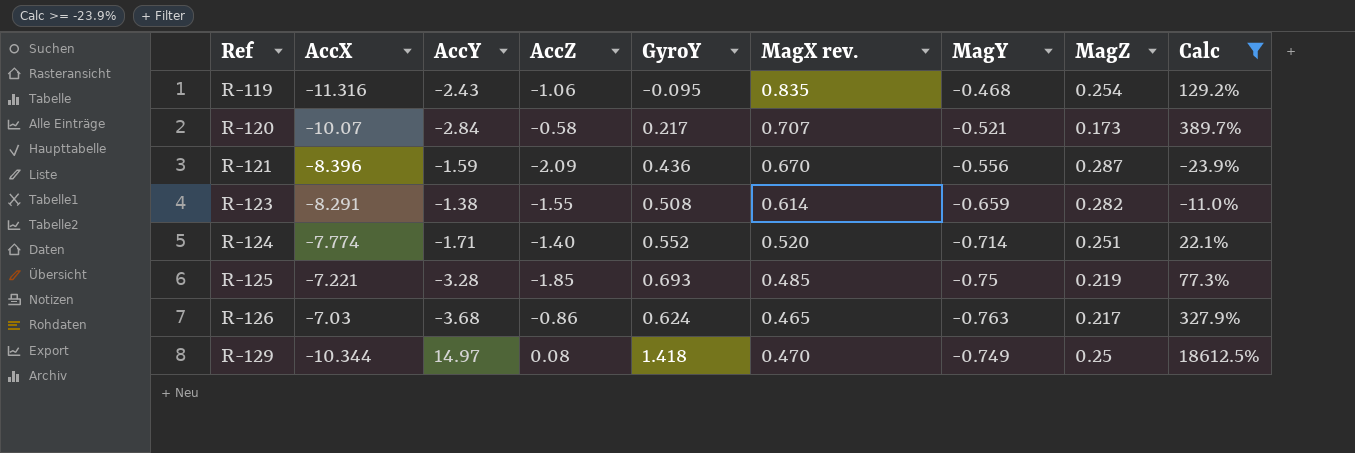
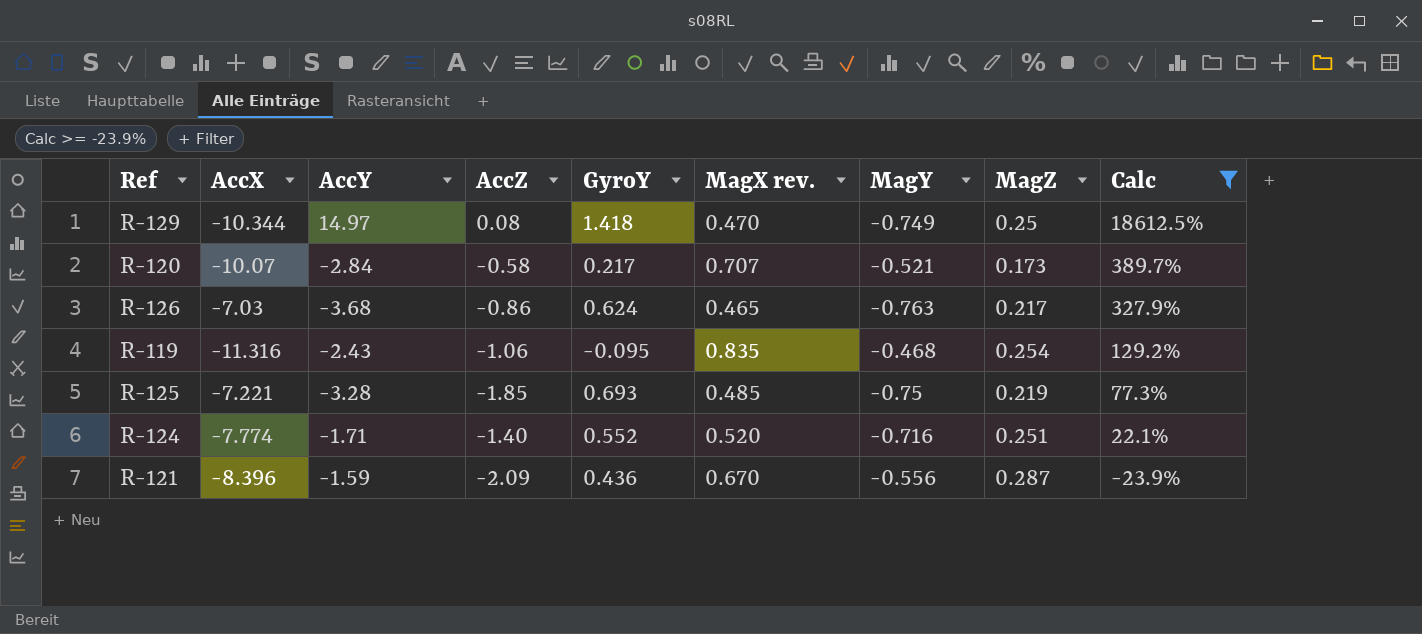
row order: Ref ascending -> Calc descending
row R-123: -8.291 | -1.38 | -1.55 | 0.508 | 0.614 | -0.659 | 0.282 | -11.0% -> none
R-124 | MagY: -0.714 -> -0.716

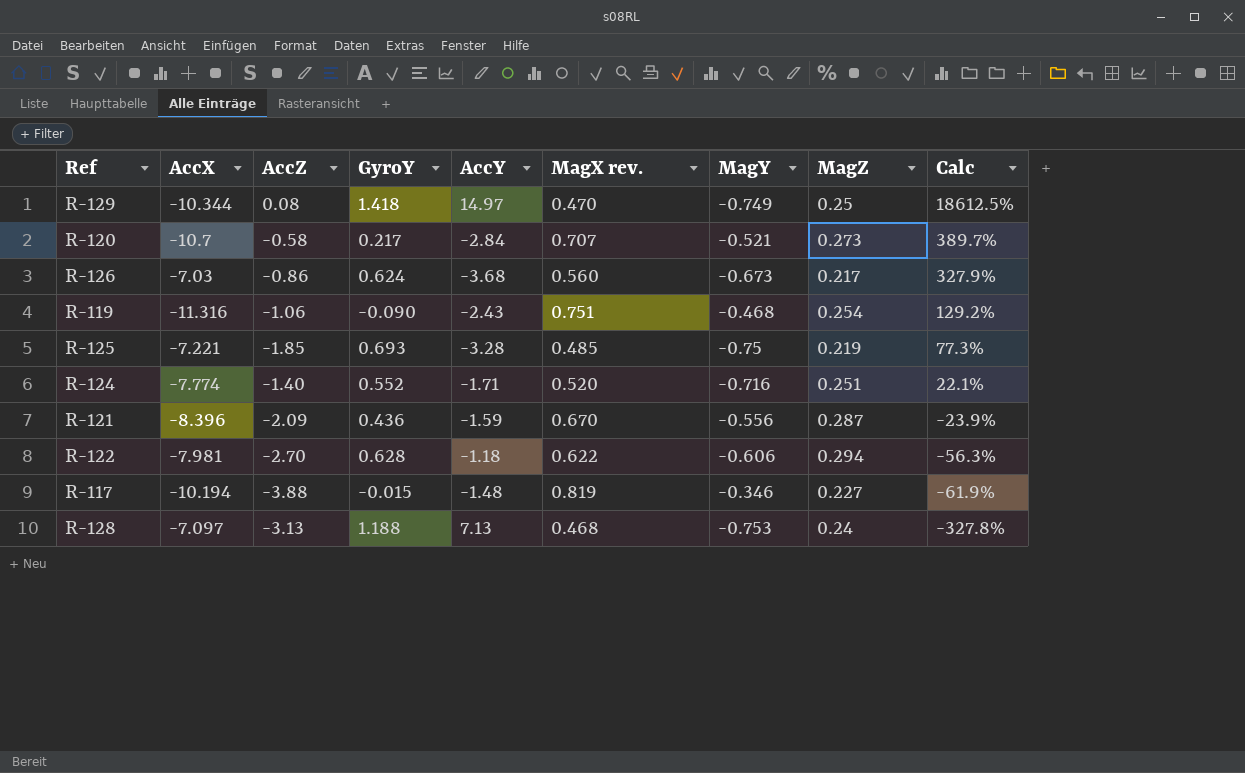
filter: Calc >= -23.9% -> none
column AccY | position: 3 -> 5
R-120 | AccX: -10.07 -> -10.7
R-120 | MagZ: 0.173 -> 0.273
R-126 | MagX rev.: 0.465 -> 0.560
R-126 | MagY: -0.763 -> -0.673
R-119 | GyroY: -0.095 -> -0.090
R-119 | MagX rev.: 0.835 -> 0.751

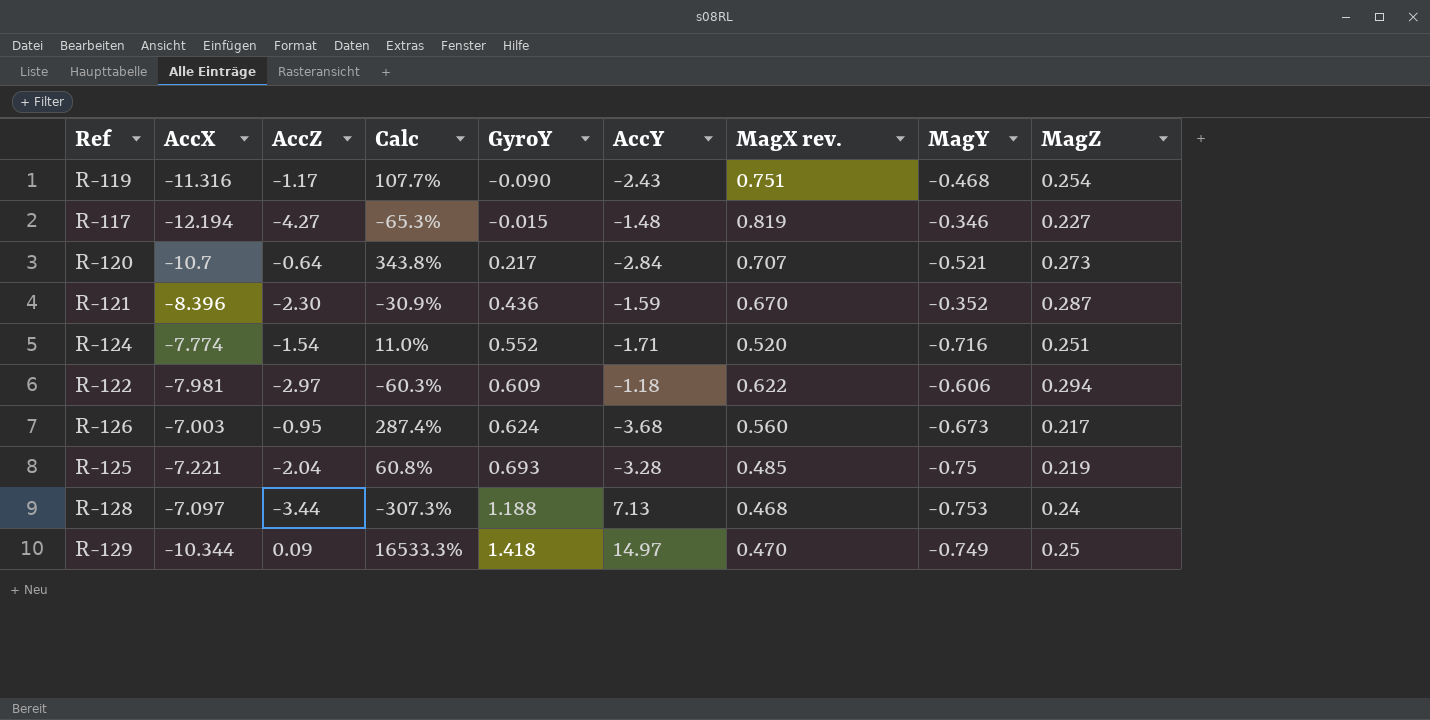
row order: Calc descending -> GyroY ascending
column Calc | position: 9 -> 4
R-119 | AccZ: -1.06 -> -1.17
R-119 | Calc: 129.2% -> 107.7%
R-117 | AccX: -10.194 -> -12.194
R-117 | AccZ: -3.88 -> -4.27
R-117 | Calc: -61.9% -> -65.3%
R-120 | AccZ: -0.58 -> -0.64
R-120 | Calc: 389.7% -> 343.8%
R-121 | AccZ: -2.09 -> -2.30
R-121 | Calc: -23.9% -> -30.9%
R-121 | MagY: -0.556 -> -0.352
R-124 | AccZ: -1.40 -> -1.54
R-124 | Calc: 22.1% -> 11.0%
R-122 | AccZ: -2.70 -> -2.97
R-122 | Calc: -56.3% -> -60.3%
R-122 | GyroY: 0.628 -> 0.609
R-126 | AccX: -7.03 -> -7.003
R-126 | AccZ: -0.86 -> -0.95
R-126 | Calc: 327.9% -> 287.4%
R-125 | AccZ: -1.85 -> -2.04
R-125 | Calc: 77.3% -> 60.8%
R-128 | AccZ: -3.13 -> -3.44
R-128 | Calc: -327.8% -> -307.3%
R-129 | AccZ: 0.08 -> 0.09
R-129 | Calc: 18612.5% -> 16533.3%

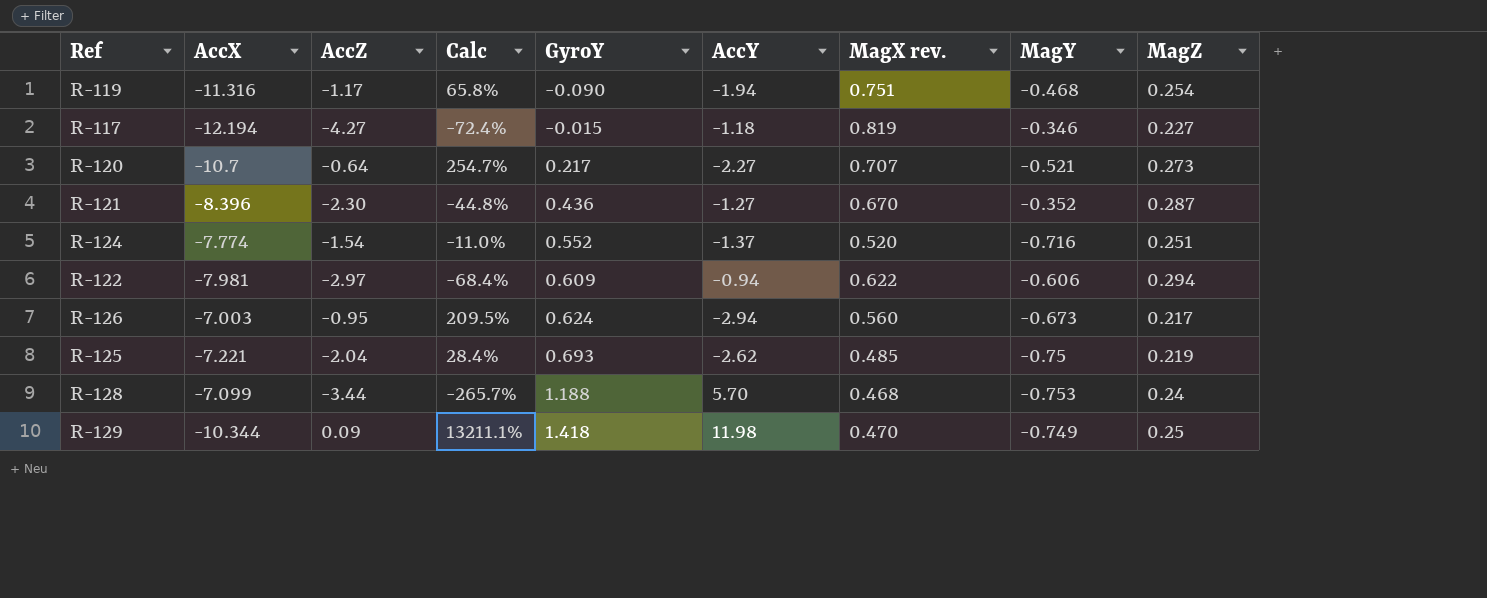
R-119 | Calc: 107.7% -> 65.8%
R-119 | AccY: -2.43 -> -1.94
R-117 | Calc: -65.3% -> -72.4%
R-117 | AccY: -1.48 -> -1.18
R-120 | Calc: 343.8% -> 254.7%
R-120 | AccY: -2.84 -> -2.27
R-121 | Calc: -30.9% -> -44.8%
R-121 | AccY: -1.59 -> -1.27
R-124 | Calc: 11.0% -> -11.0%
R-124 | AccY: -1.71 -> -1.37
R-122 | Calc: -60.3% -> -68.4%
R-122 | AccY: -1.18 -> -0.94
R-126 | Calc: 287.4% -> 209.5%
R-126 | AccY: -3.68 -> -2.94
R-125 | Calc: 60.8% -> 28.4%
R-125 | AccY: -3.28 -> -2.62
R-128 | AccX: -7.097 -> -7.099
R-128 | Calc: -307.3% -> -265.7%
R-128 | AccY: 7.13 -> 5.70
R-129 | Calc: 16533.3% -> 13211.1%
R-129 | AccY: 14.97 -> 11.98

